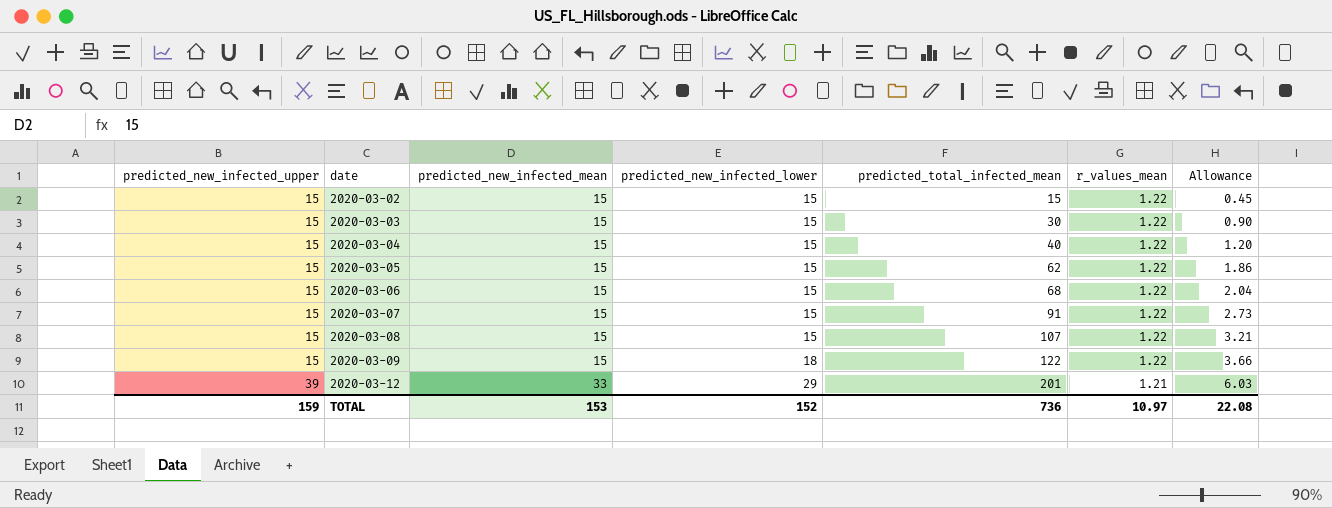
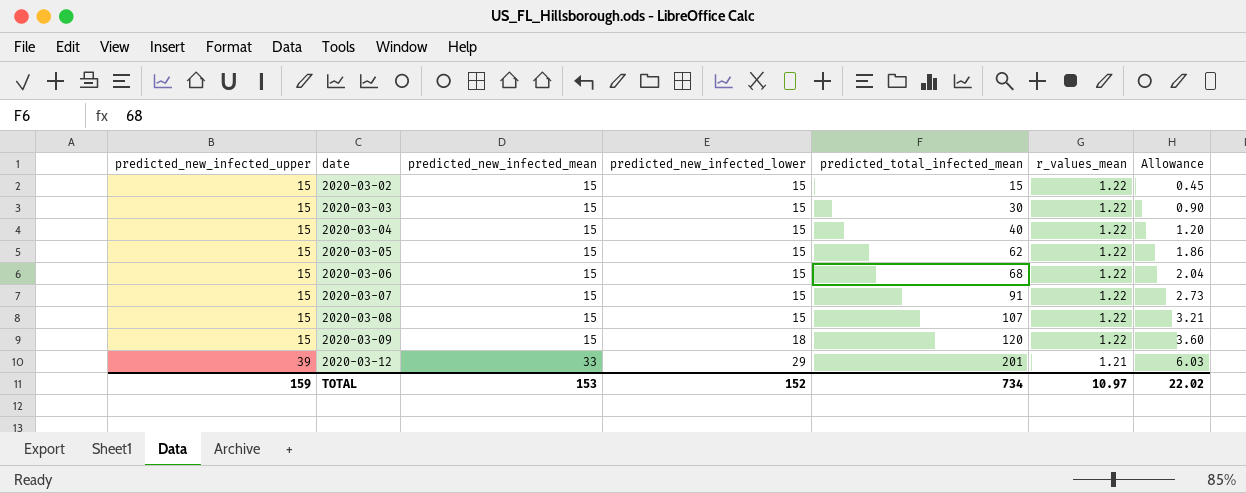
2020-03-09 | predicted_total_infected_mean: 122 -> 120
2020-03-09 | Allowance: 3.66 -> 3.60
TOTAL | predicted_total_infected_mean: 736 -> 734
TOTAL | Allowance: 22.08 -> 22.02

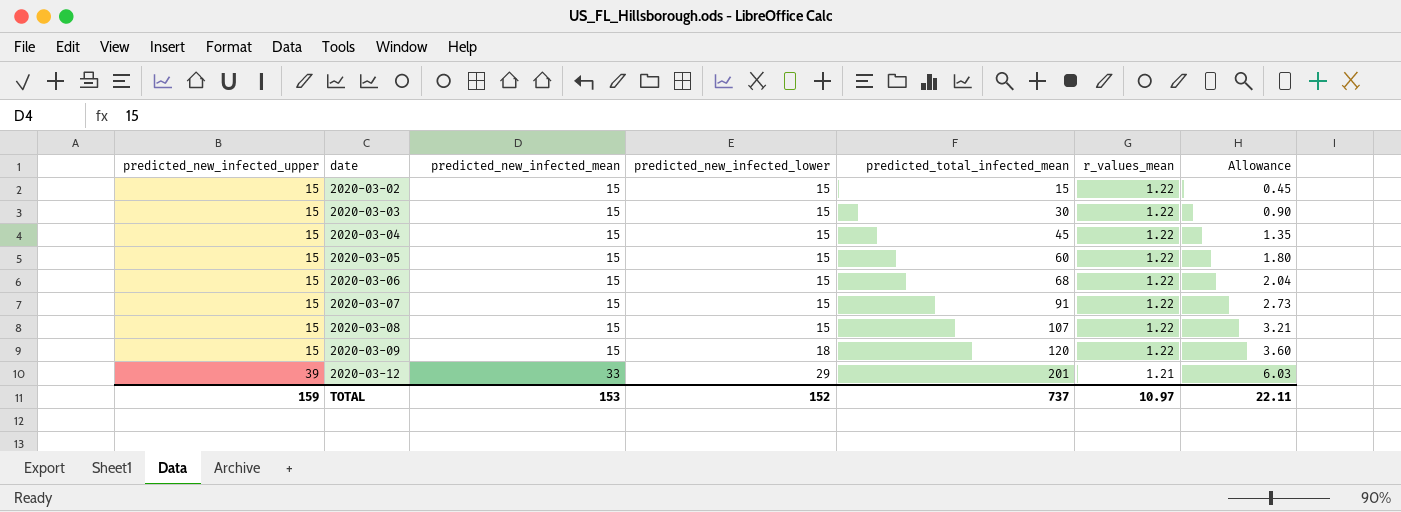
2020-03-04 | predicted_total_infected_mean: 40 -> 45
2020-03-04 | Allowance: 1.20 -> 1.35
2020-03-05 | predicted_total_infected_mean: 62 -> 60
2020-03-05 | Allowance: 1.86 -> 1.80
TOTAL | predicted_total_infected_mean: 734 -> 737
TOTAL | Allowance: 22.02 -> 22.11

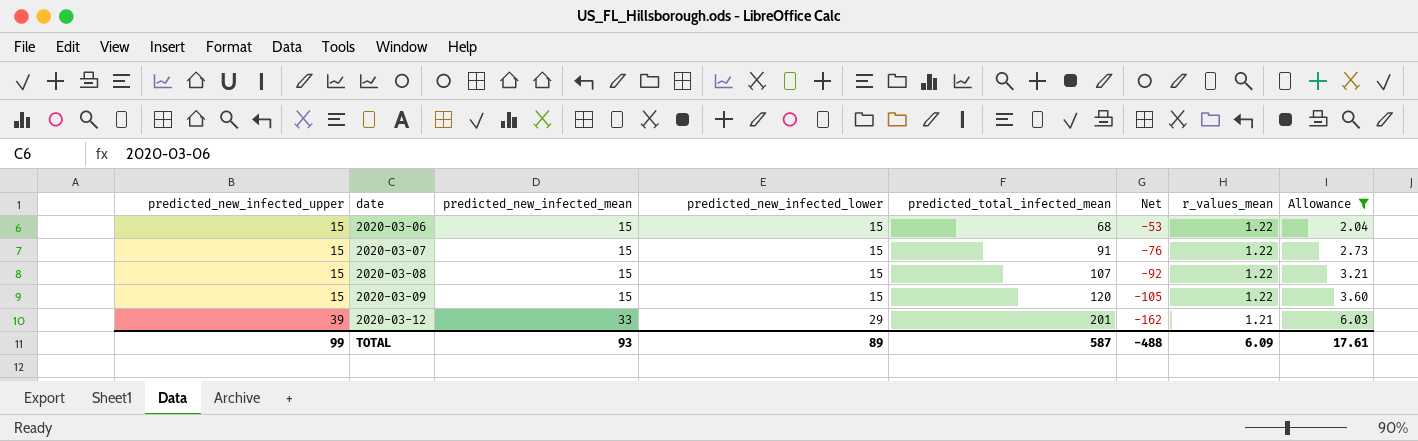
filter: none -> Allowance >= 2.04
column Net | formula: none -> [predicted_new_infected_upper] - [predicted_total_infected_mean]
2020-03-09 | predicted_new_infected_lower: 18 -> 15
TOTAL | predicted_new_infected_upper: 159 -> 99
TOTAL | predicted_new_infected_mean: 153 -> 93
TOTAL | predicted_new_infected_lower: 152 -> 89
TOTAL | predicted_total_infected_mean: 737 -> 587
TOTAL | r_values_mean: 10.97 -> 6.09
TOTAL | Allowance: 22.11 -> 17.61

